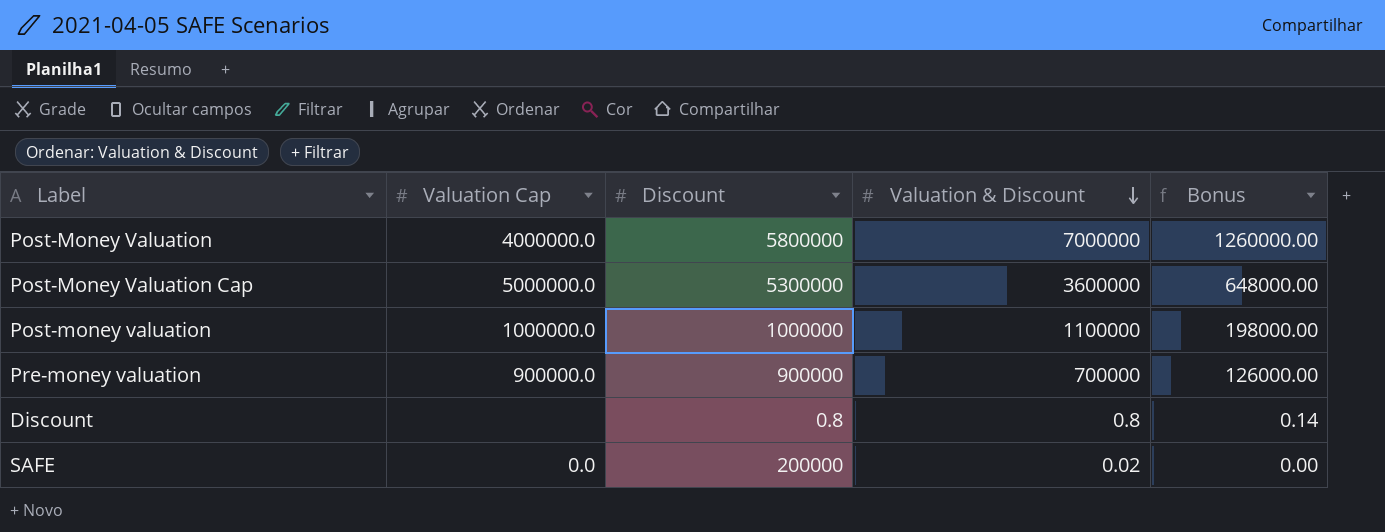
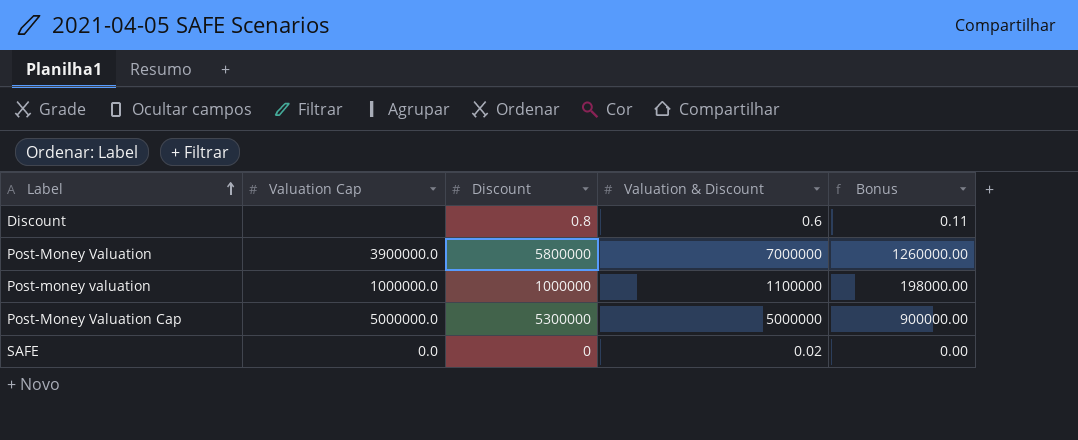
row order: Valuation & Discount descending -> Label ascending
row Pre-money valuation: 900000.0 | 900000 | 700000 | 126000.00 -> none
Discount | Valuation & Discount: 0.8 -> 0.6
Discount | Bonus: 0.14 -> 0.11
Post-Money Valuation | Valuation Cap: 4000000.0 -> 3900000.0
Post-Money Valuation Cap | Valuation & Discount: 3600000 -> 5000000
Post-Money Valuation Cap | Bonus: 648000.00 -> 900000.00
SAFE | Discount: 200000 -> 0

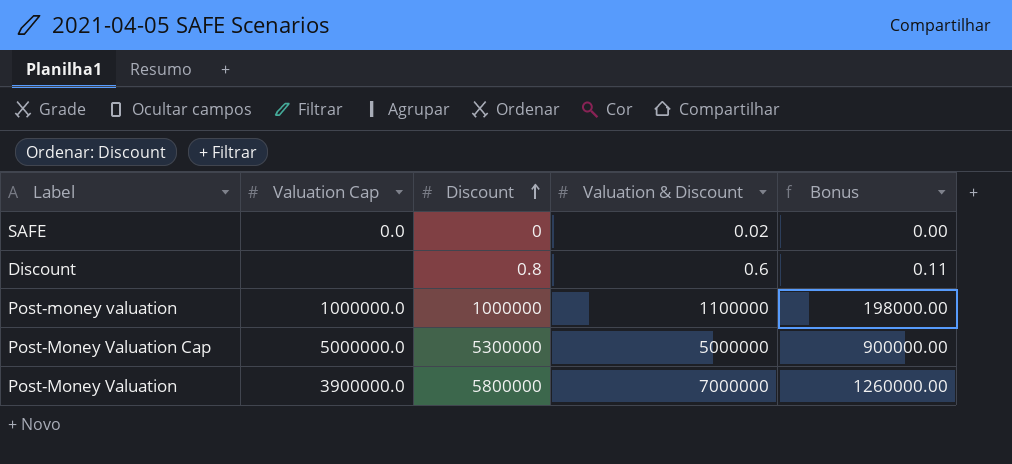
row order: Label ascending -> Discount ascending

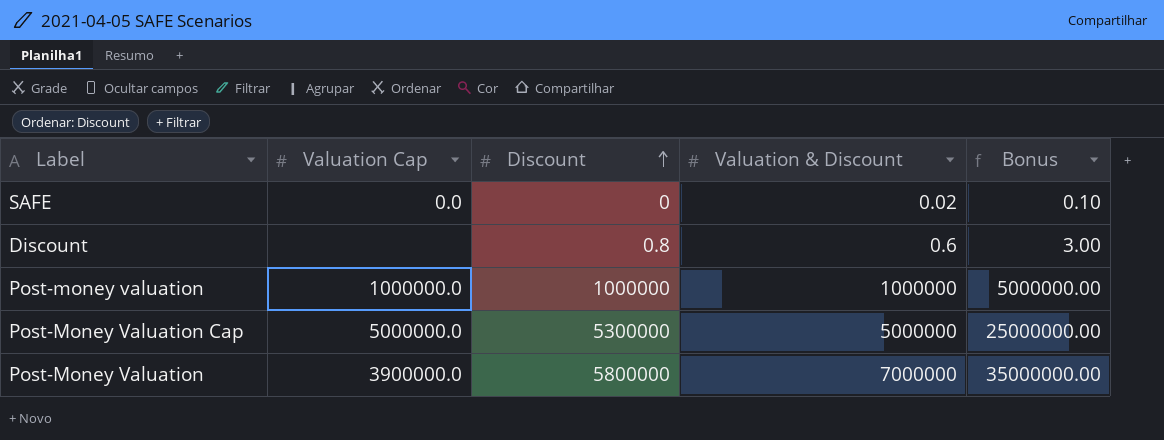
column Bonus | formula: [Valuation & Discount] * 0.18 -> [Valuation & Discount] * 5
Post-money valuation | Valuation & Discount: 1100000 -> 1000000

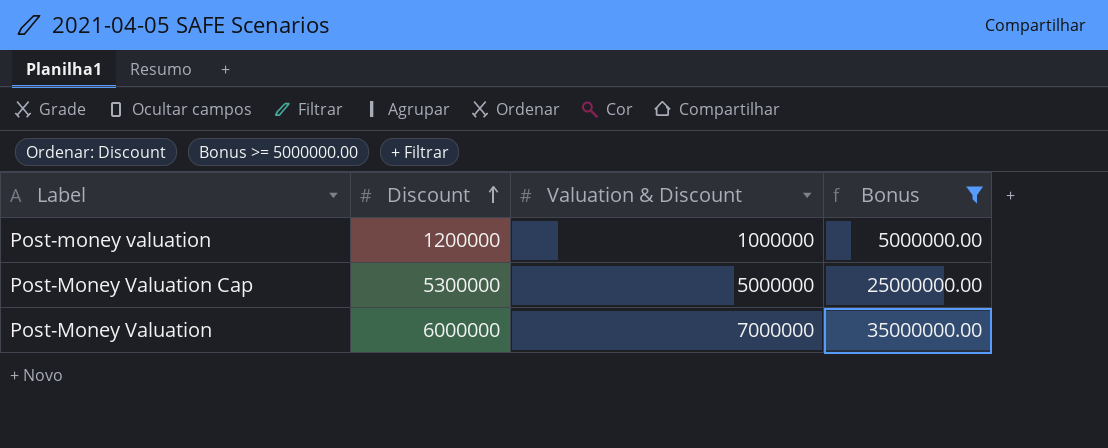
filter: none -> Bonus >= 5000000.00
column Valuation Cap | position: 2 -> none
Post-money valuation | Discount: 1000000 -> 1200000
Post-Money Valuation | Discount: 5800000 -> 6000000

